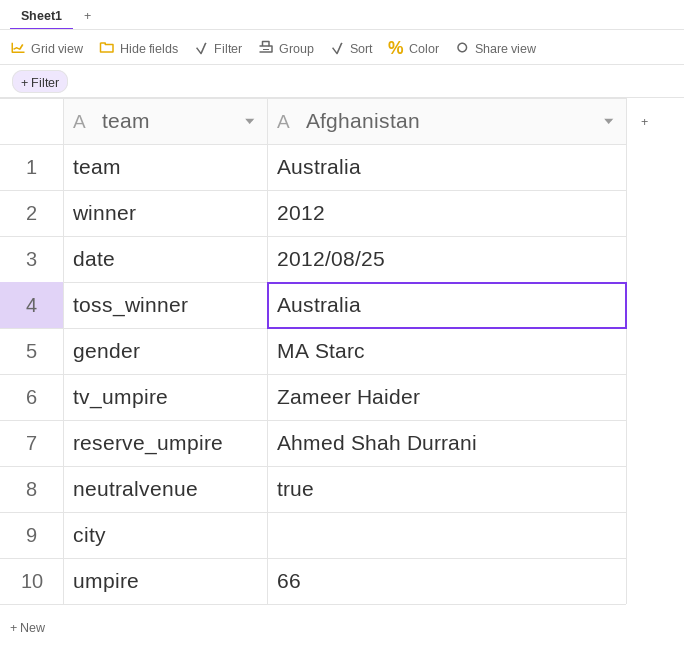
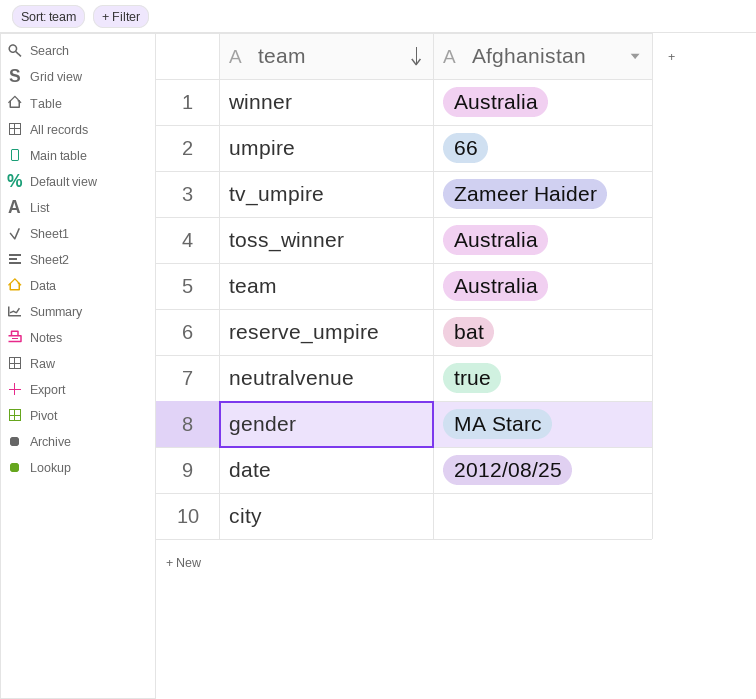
row order: none -> team descending
winner | Afghanistan: 2012 -> Australia
reserve_umpire | Afghanistan: Ahmed Shah Durrani -> bat

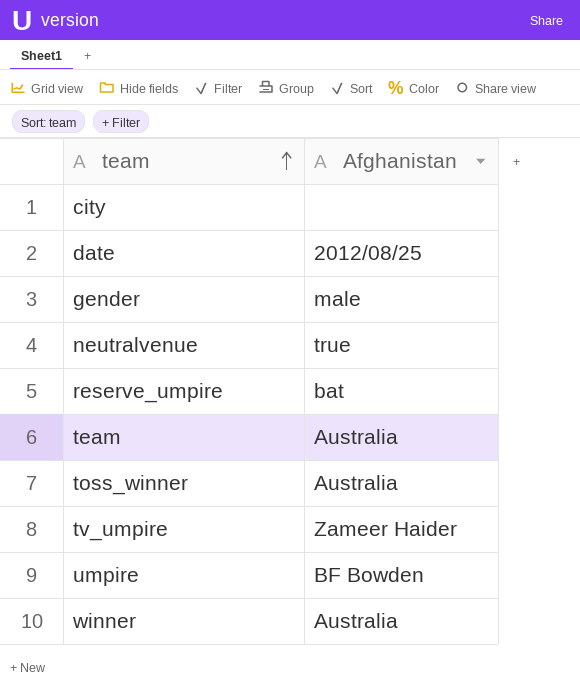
row order: team descending -> team ascending
gender | Afghanistan: MA Starc -> male
umpire | Afghanistan: 66 -> BF Bowden

